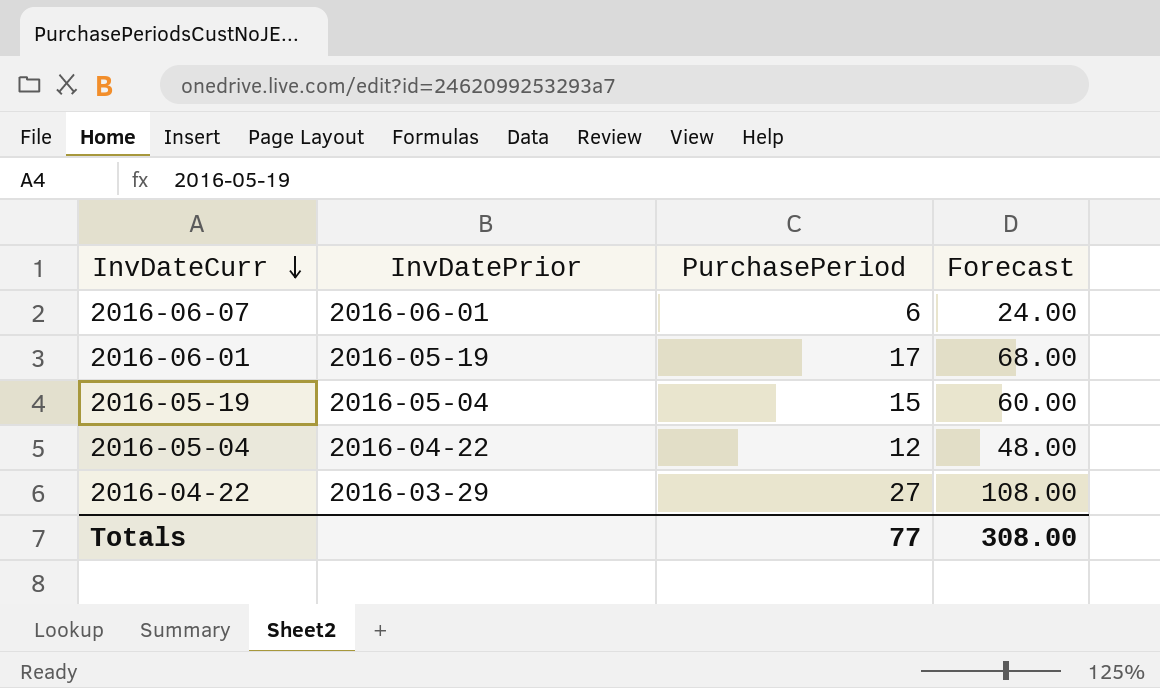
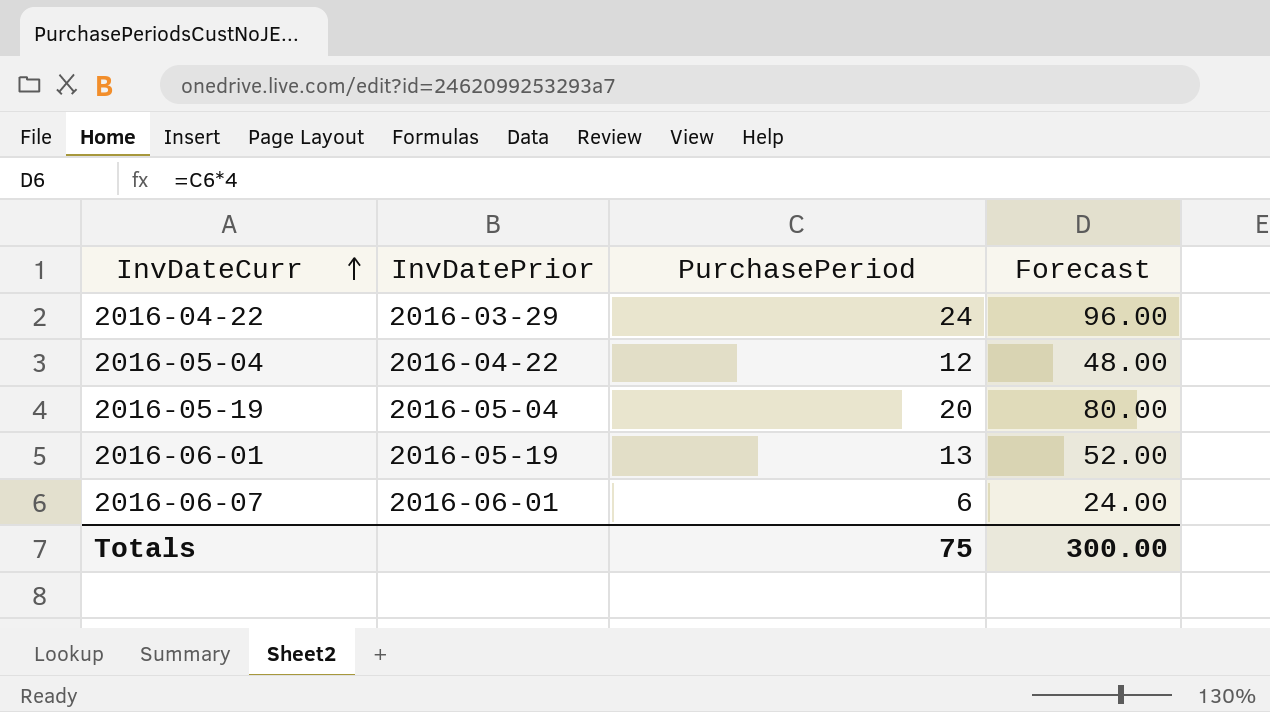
row order: InvDateCurr descending -> InvDateCurr ascending
2016-04-22 | PurchasePeriod: 27 -> 24
2016-04-22 | Forecast: 108.00 -> 96.00
2016-05-19 | PurchasePeriod: 15 -> 20
2016-05-19 | Forecast: 60.00 -> 80.00
2016-06-01 | PurchasePeriod: 17 -> 13
2016-06-01 | Forecast: 68.00 -> 52.00
Totals | PurchasePeriod: 77 -> 75
Totals | Forecast: 308.00 -> 300.00

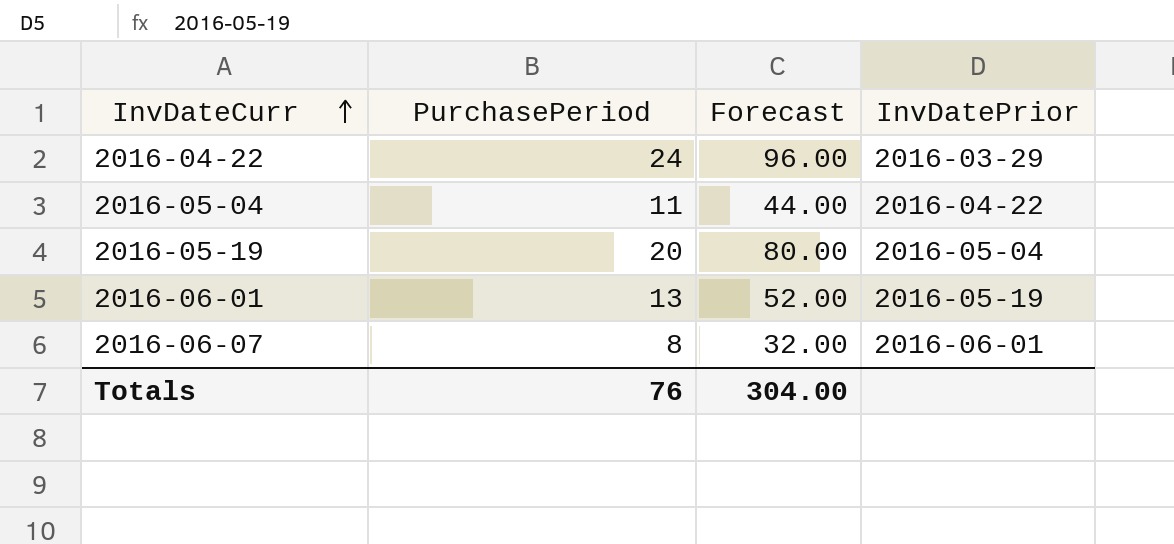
column InvDatePrior | position: 2 -> 4
2016-05-04 | PurchasePeriod: 12 -> 11
2016-05-04 | Forecast: 48.00 -> 44.00
2016-06-07 | PurchasePeriod: 6 -> 8
2016-06-07 | Forecast: 24.00 -> 32.00
Totals | PurchasePeriod: 75 -> 76
Totals | Forecast: 300.00 -> 304.00

